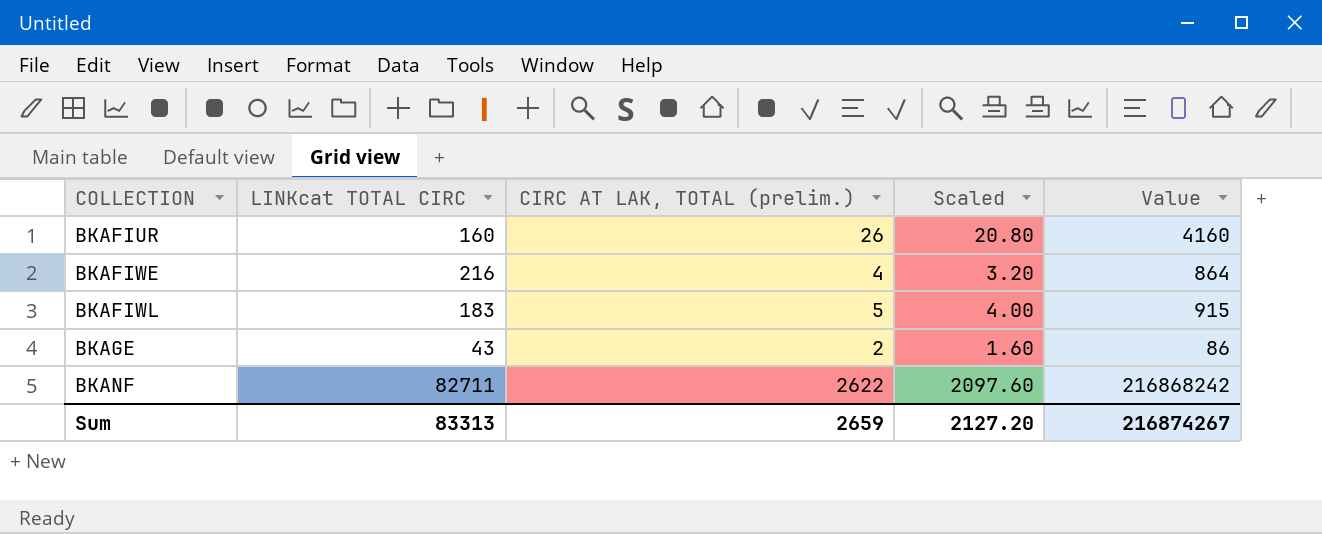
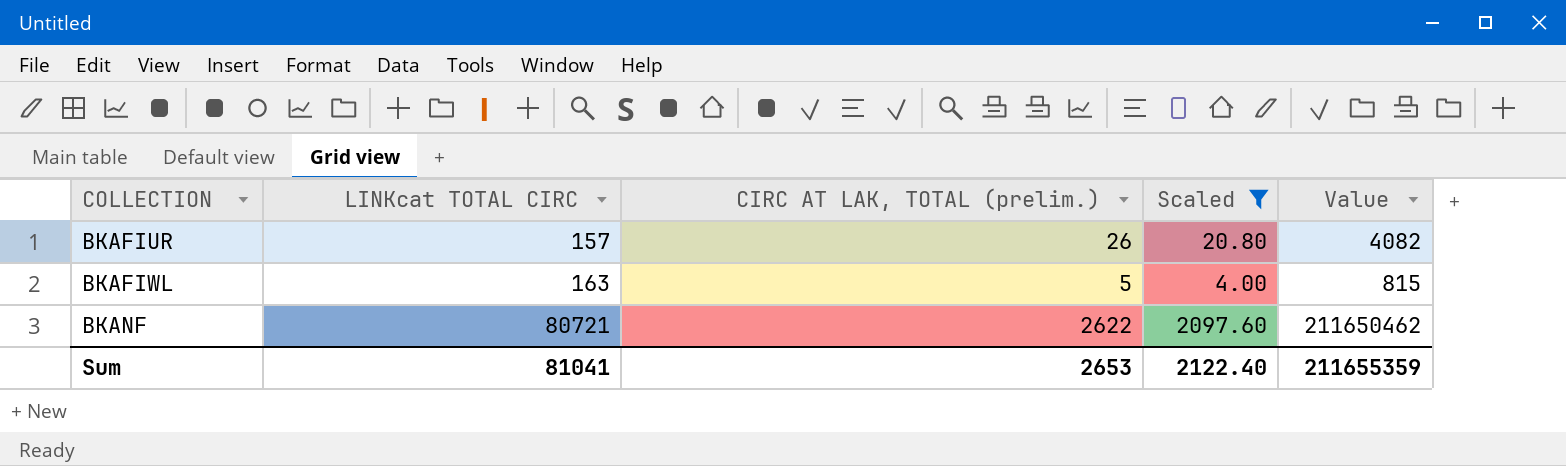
filter: none -> Scaled >= 4.00
BKAFIUR | LINKcat TOTAL CIRC: 160 -> 157
BKAFIUR | Value: 4160 -> 4082
BKAFIWL | LINKcat TOTAL CIRC: 183 -> 163
BKAFIWL | Value: 915 -> 815
BKANF | LINKcat TOTAL CIRC: 82711 -> 80721
BKANF | Value: 216868242 -> 211650462
Sum | LINKcat TOTAL CIRC: 83313 -> 81041
Sum | CIRC AT LAK, TOTAL (prelim.): 2659 -> 2653
Sum | Scaled: 2127.20 -> 2122.40
Sum | Value: 216874267 -> 211655359

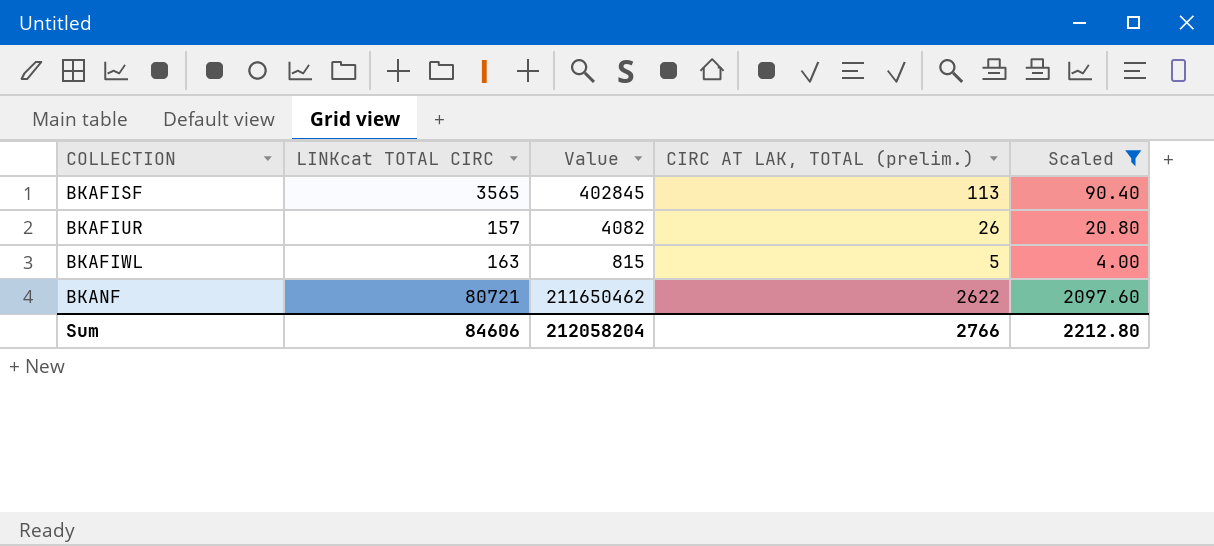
column Value | position: 5 -> 3
row BKAFISF: none -> 3565 | 402845 | 113 | 90.40
Sum | LINKcat TOTAL CIRC: 81041 -> 84606
Sum | Value: 211655359 -> 212058204
Sum | CIRC AT LAK, TOTAL (prelim.): 2653 -> 2766
Sum | Scaled: 2122.40 -> 2212.80

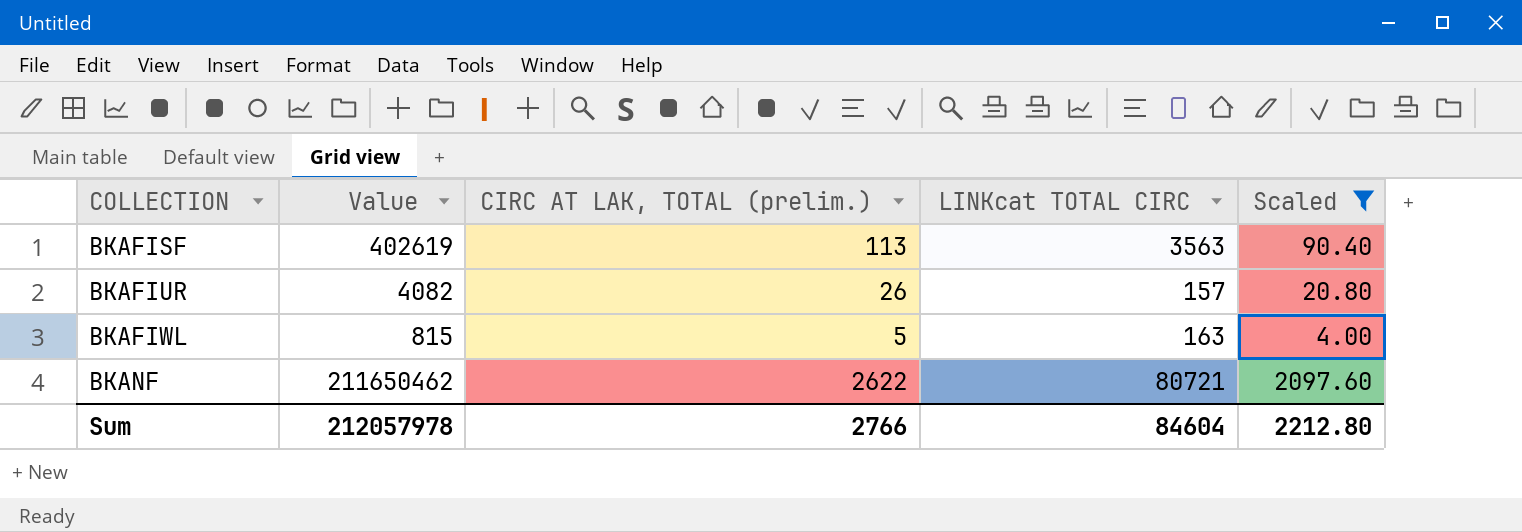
column LINKcat TOTAL CIRC | position: 2 -> 4
BKAFISF | Value: 402845 -> 402619
BKAFISF | LINKcat TOTAL CIRC: 3565 -> 3563
Sum | Value: 212058204 -> 212057978
Sum | LINKcat TOTAL CIRC: 84606 -> 84604

